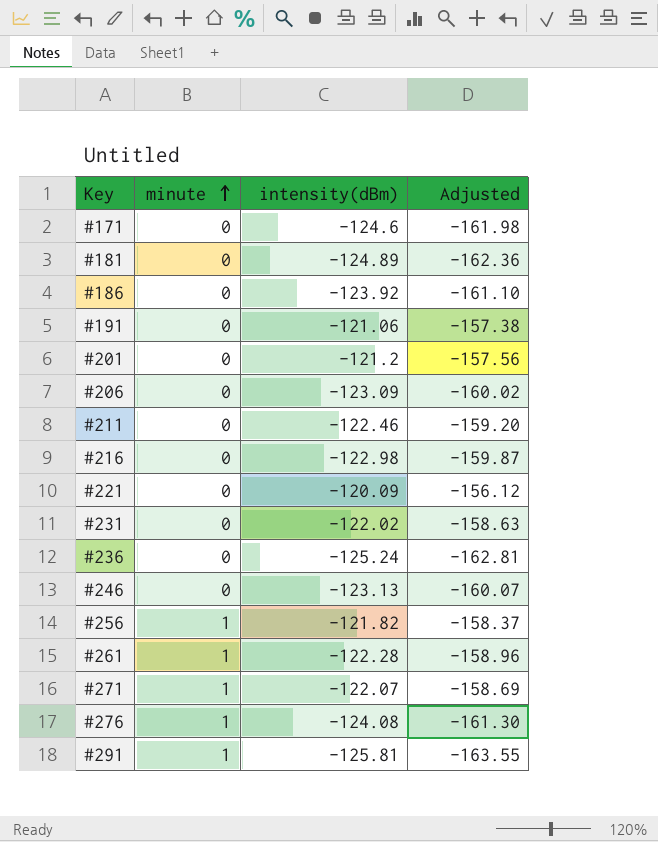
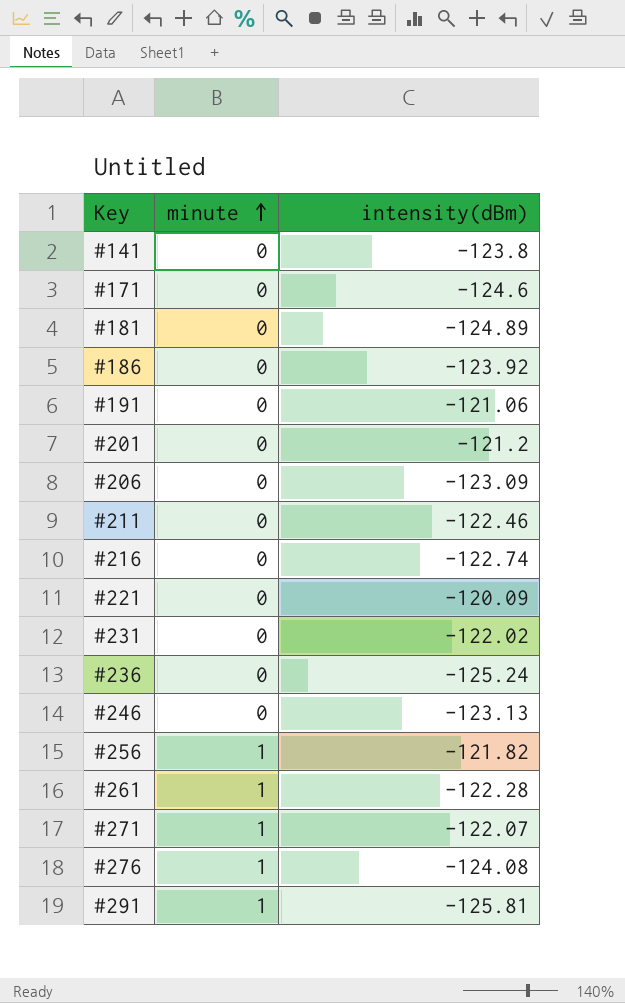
column Adjusted | formula: [intensity(dBm)] * 1.3 -> none
row #141: none -> 0 | -123.8
#216 | intensity(dBm): -122.98 -> -122.74

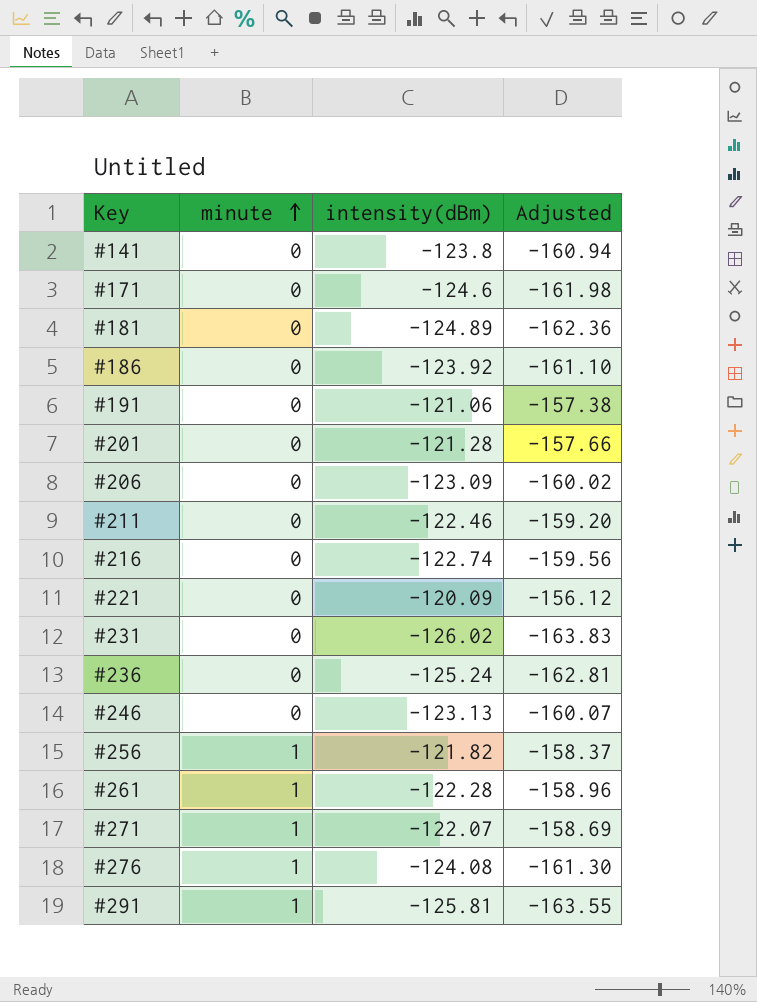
column Adjusted | formula: none -> [intensity(dBm)] * 1.3
#201 | intensity(dBm): -121.2 -> -121.28
#231 | intensity(dBm): -122.02 -> -126.02

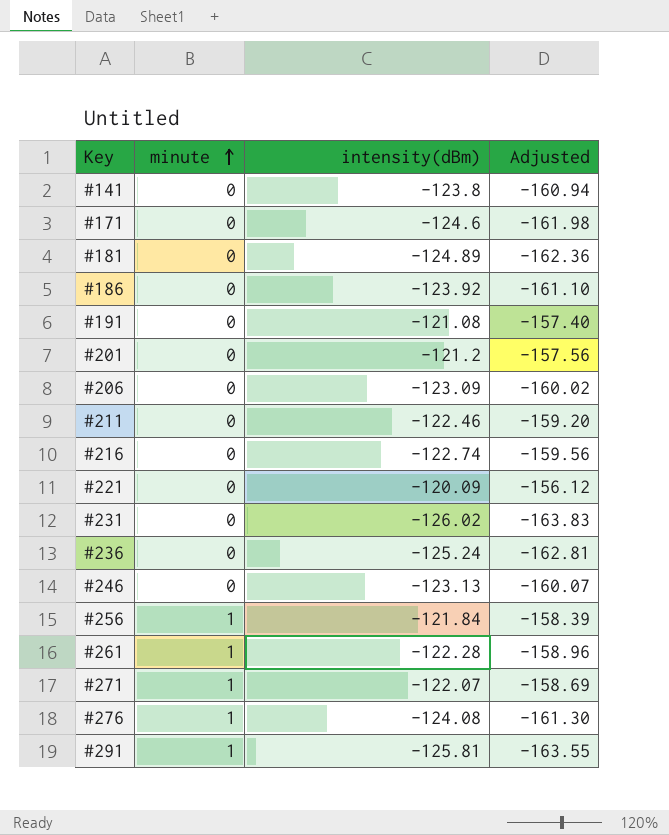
#191 | intensity(dBm): -121.06 -> -121.08
#191 | Adjusted: -157.38 -> -157.40
#201 | intensity(dBm): -121.28 -> -121.2
#201 | Adjusted: -157.66 -> -157.56
#256 | intensity(dBm): -121.82 -> -121.84
#256 | Adjusted: -158.37 -> -158.39

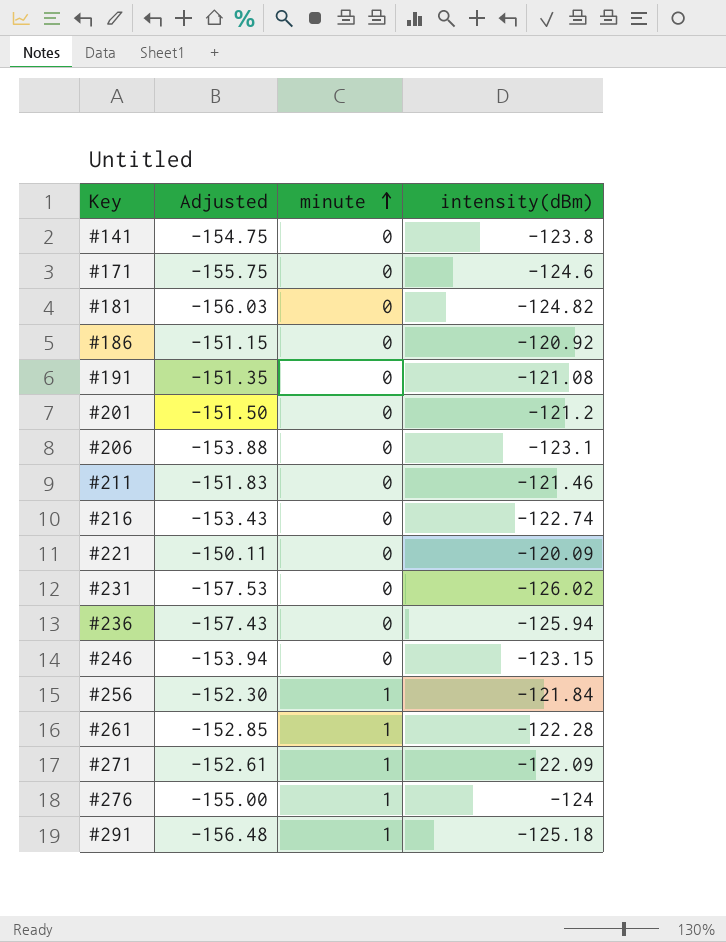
column Adjusted | formula: [intensity(dBm)] * 1.3 -> [intensity(dBm)] * 1.25
column Adjusted | position: 4 -> 2
#181 | intensity(dBm): -124.89 -> -124.82
#186 | intensity(dBm): -123.92 -> -120.92
#206 | intensity(dBm): -123.09 -> -123.1
#211 | intensity(dBm): -122.46 -> -121.46
#236 | intensity(dBm): -125.24 -> -125.94
#246 | intensity(dBm): -123.13 -> -123.15
#271 | intensity(dBm): -122.07 -> -122.09
#276 | intensity(dBm): -124.08 -> -124
#291 | intensity(dBm): -125.81 -> -125.18

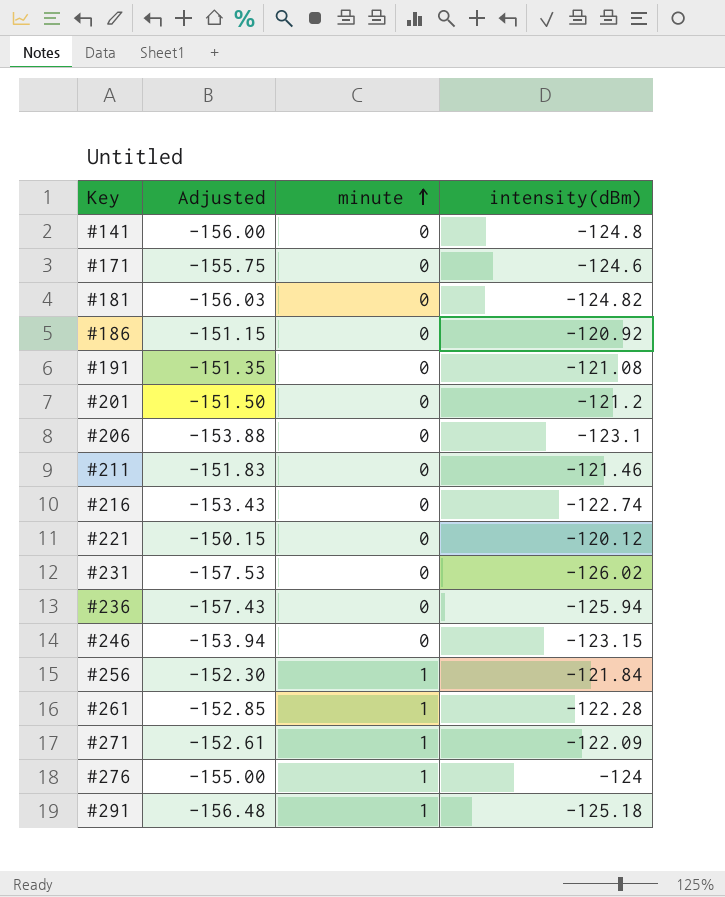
#141 | Adjusted: -154.75 -> -156.00
#141 | intensity(dBm): -123.8 -> -124.8
#221 | Adjusted: -150.11 -> -150.15
#221 | intensity(dBm): -120.09 -> -120.12

